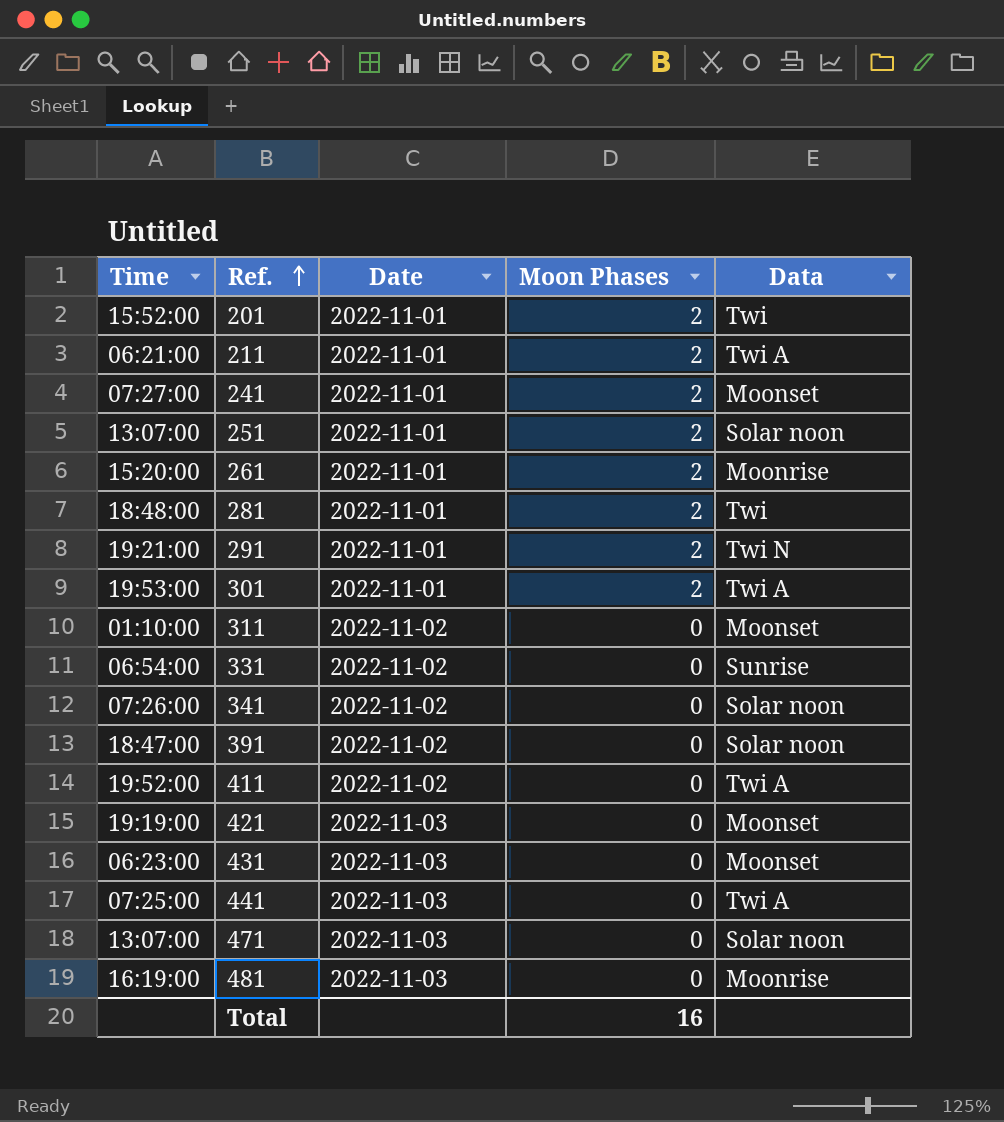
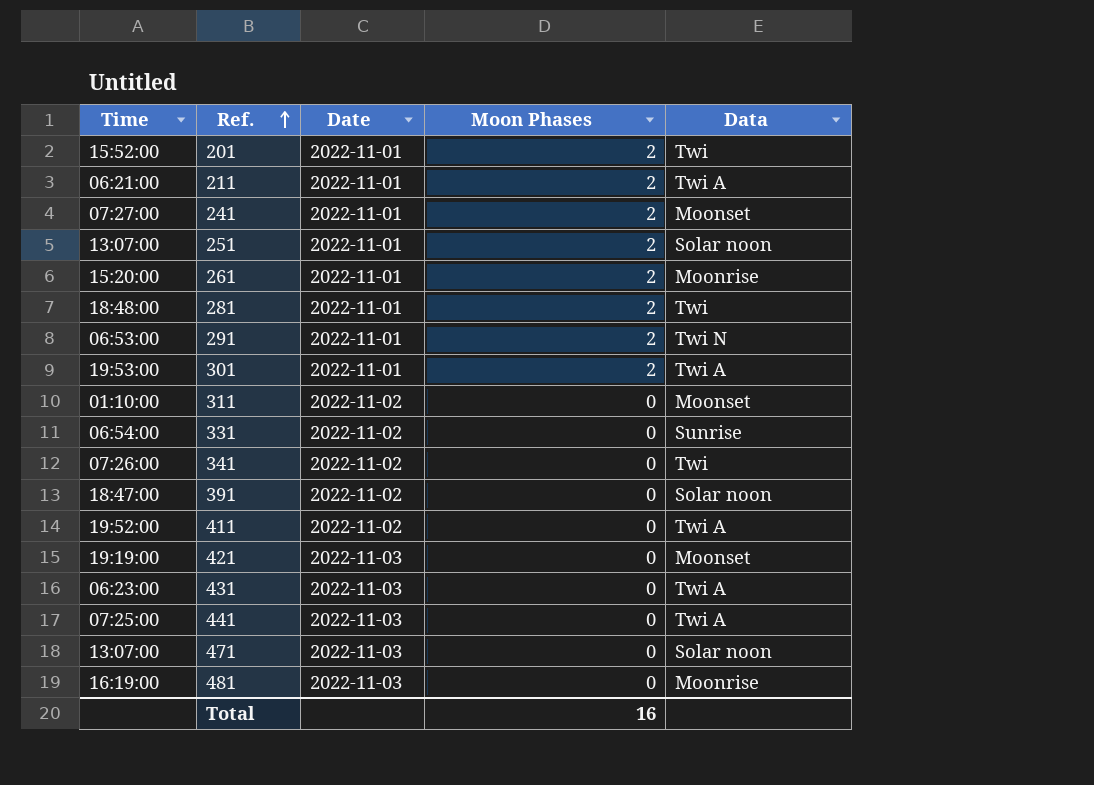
291 | Time: 19:21:00 -> 06:53:00
341 | Data: Solar noon -> Twi
431 | Data: Moonset -> Twi A

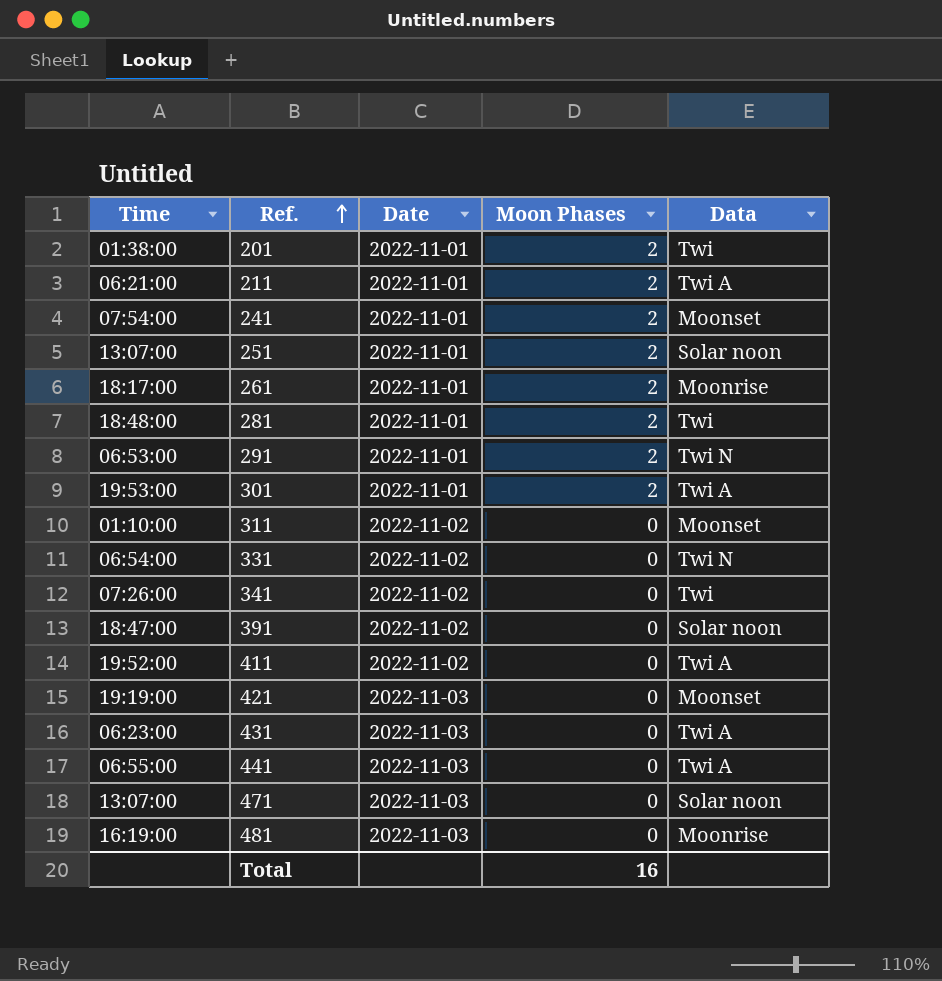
201 | Time: 15:52:00 -> 01:38:00
241 | Time: 07:27:00 -> 07:54:00
261 | Time: 15:20:00 -> 18:17:00
331 | Data: Sunrise -> Twi N
441 | Time: 07:25:00 -> 06:55:00

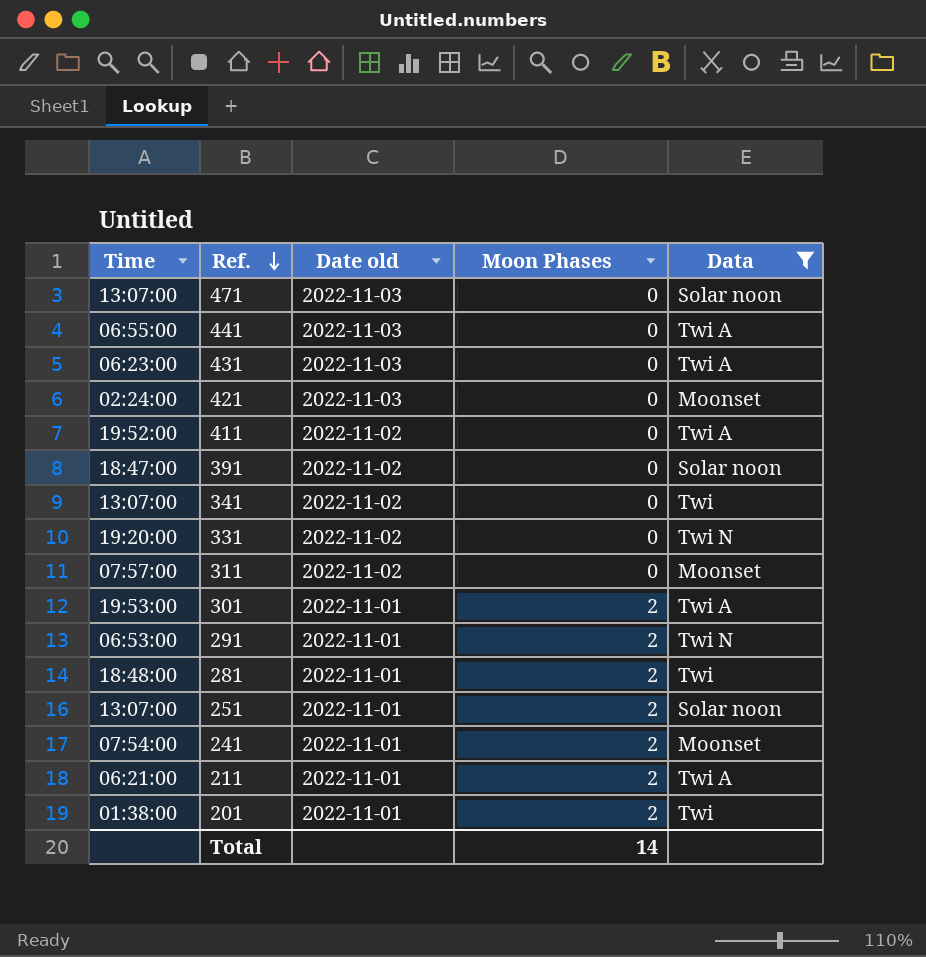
filter: none -> Data != Moonrise
row order: Ref. ascending -> Ref. descending
column name: Date -> Date old
421 | Time: 19:19:00 -> 02:24:00
341 | Time: 07:26:00 -> 13:07:00
331 | Time: 06:54:00 -> 19:20:00
311 | Time: 01:10:00 -> 07:57:00
Total | Moon Phases: 16 -> 14

